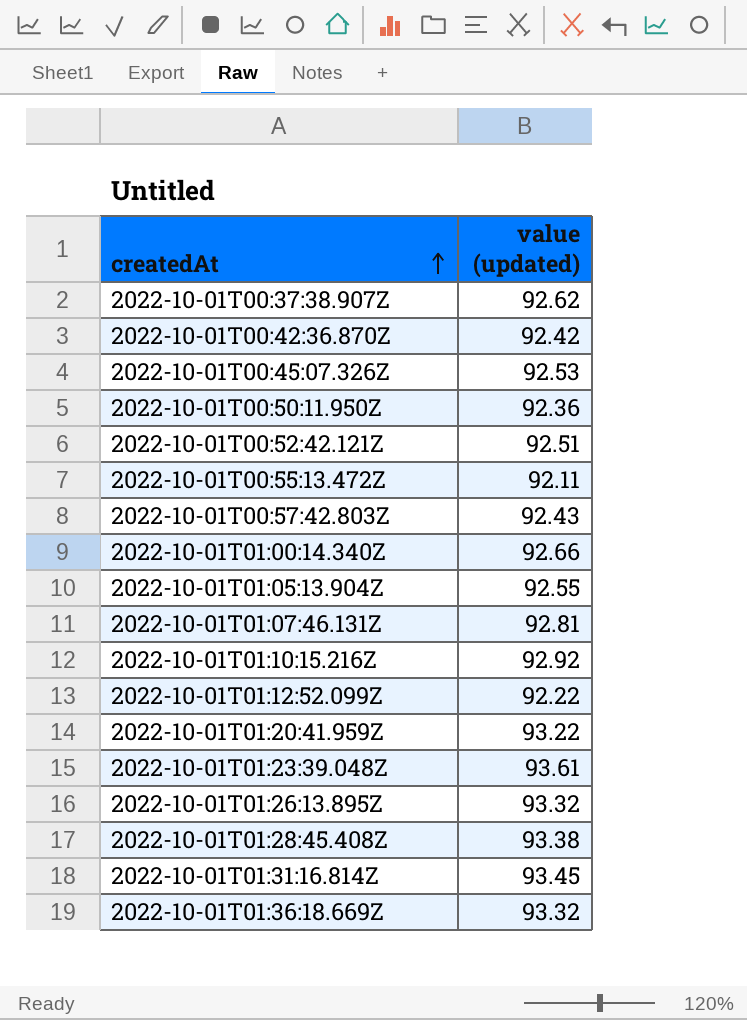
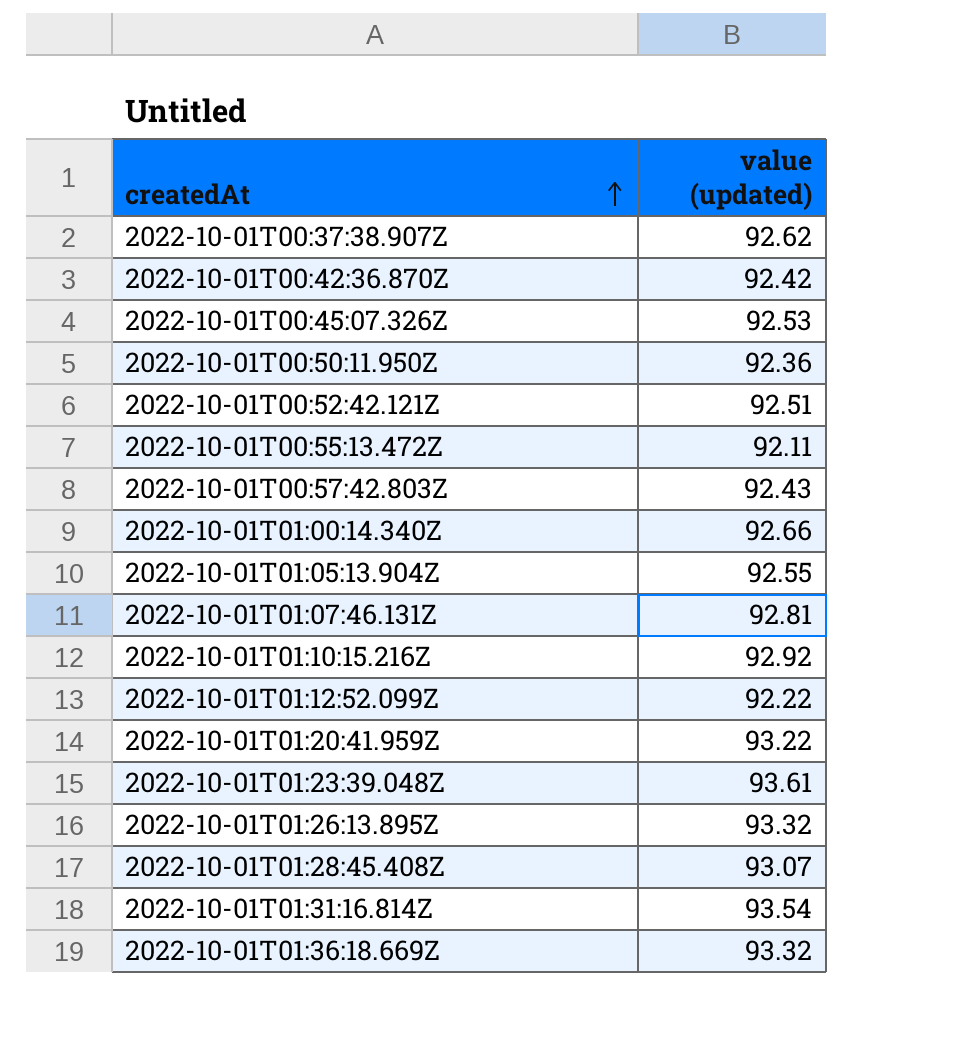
2022-10-01T01:28:45.408Z | value (updated): 93.38 -> 93.07
2022-10-01T01:31:16.814Z | value (updated): 93.45 -> 93.54

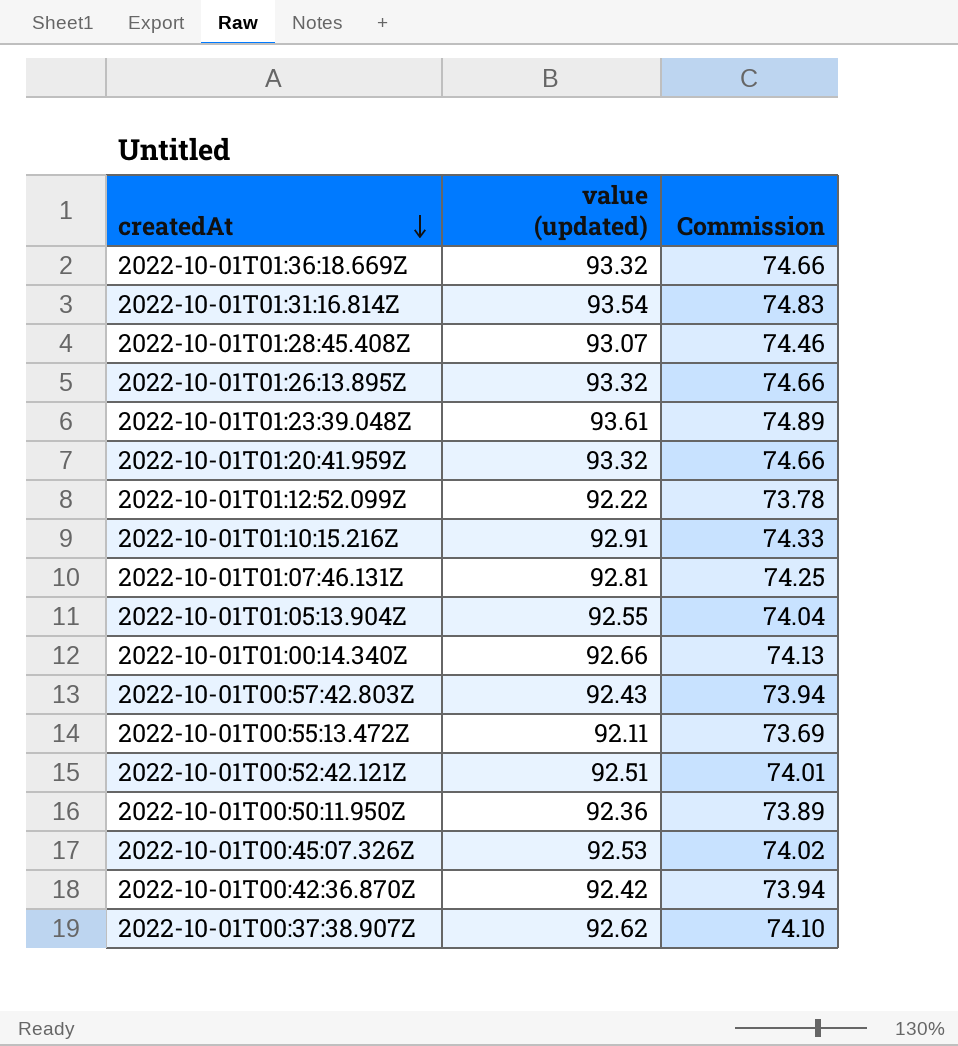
row order: createdAt ascending -> createdAt descending
column Commission | formula: none -> [value (updated)] * 0.8
2022-10-01T01:20:41.959Z | value (updated): 93.22 -> 93.32
2022-10-01T01:10:15.216Z | value (updated): 92.92 -> 92.91

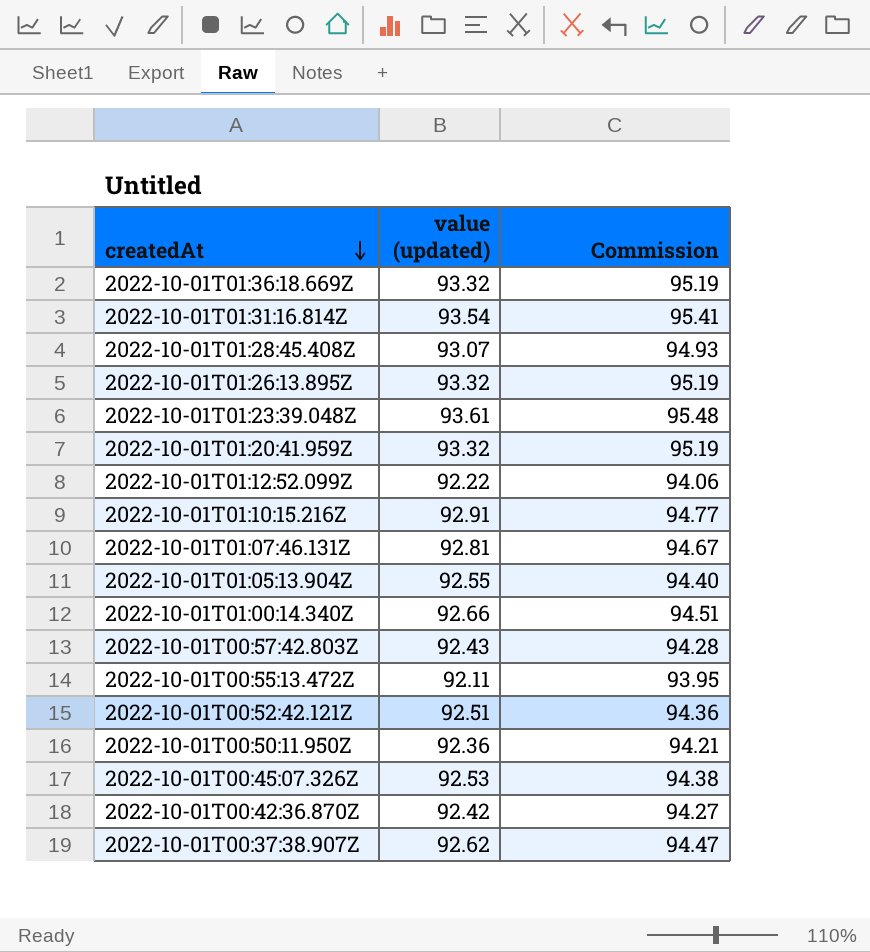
column Commission | formula: [value (updated)] * 0.8 -> [value (updated)] * 1.02

